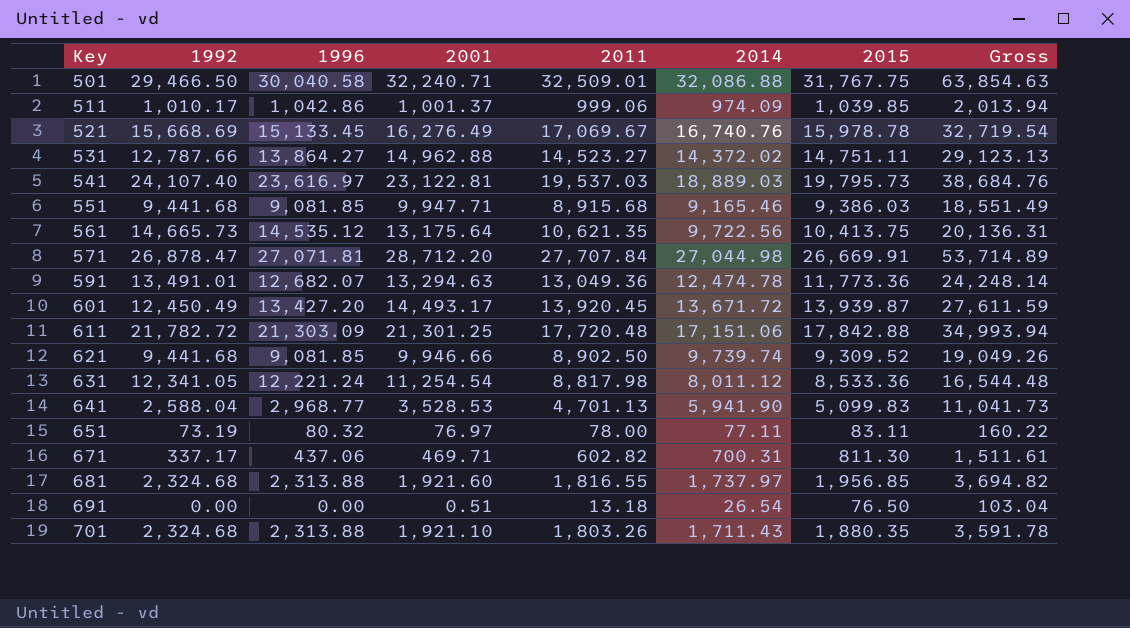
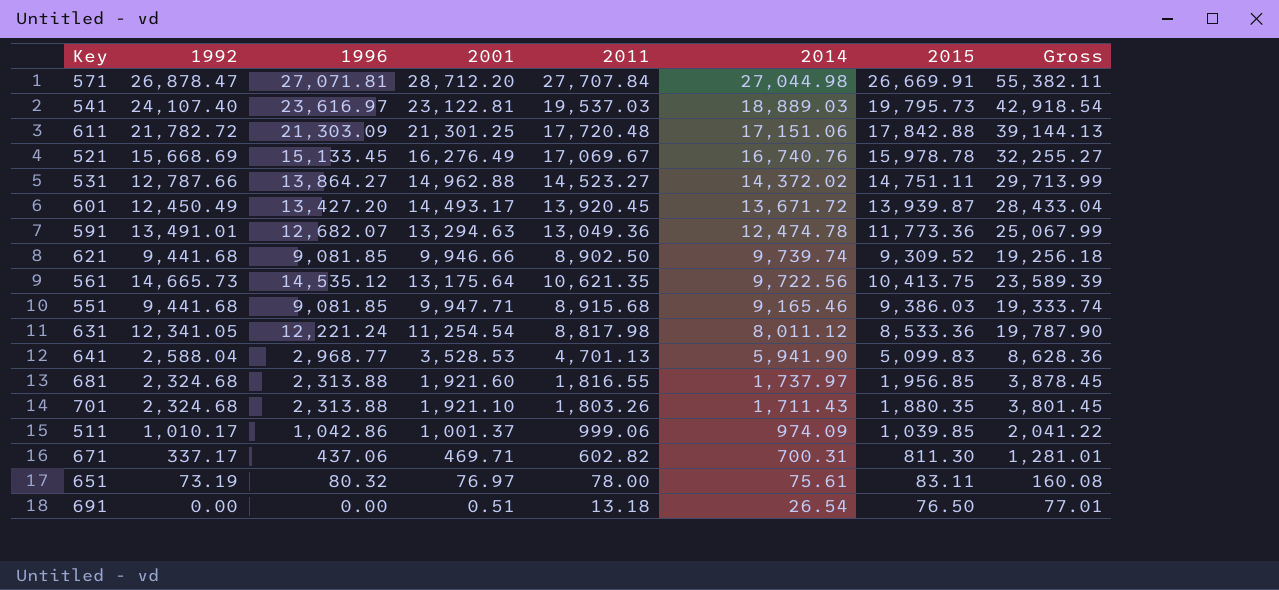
row order: Key ascending -> 2014 descending
column Gross | formula: [2014] + [2015] -> [2001] + [2015]
row 501: 29,466.50 | 30,040.58 | 32,240.71 | 32,509.01 | 32,086.88 | 31,767.75 | 63,854.63 -> none
651 | 2014: 77.11 -> 75.61

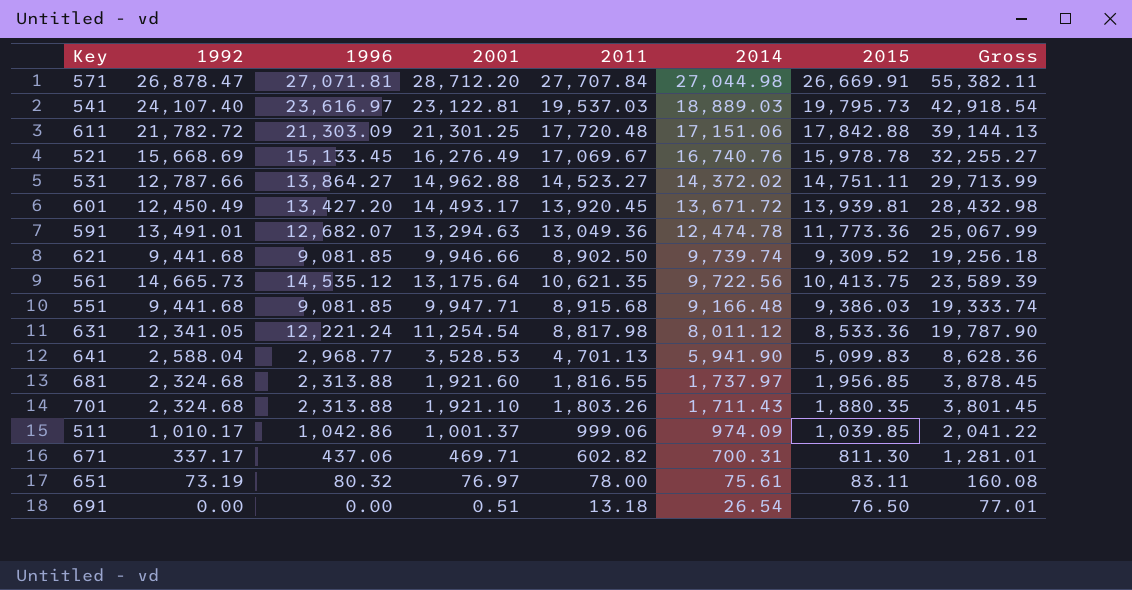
601 | 2015: 13,939.87 -> 13,939.81
601 | Gross: 28,433.04 -> 28,432.98
551 | 2014: 9,165.46 -> 9,166.48

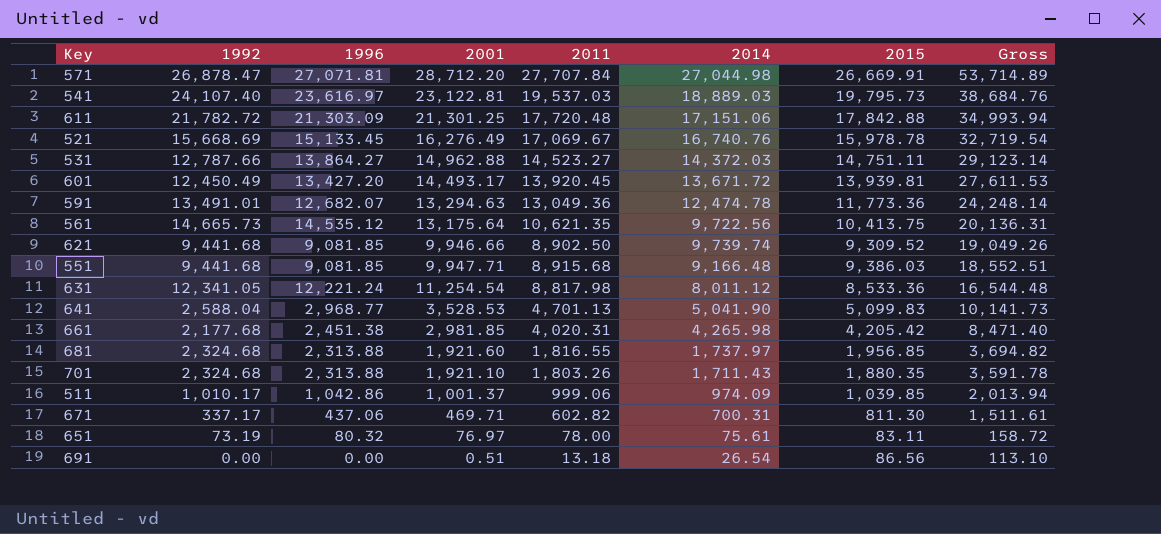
row order: 2014 descending -> Gross descending
column Gross | formula: [2001] + [2015] -> [2014] + [2015]
531 | 2014: 14,372.02 -> 14,372.03
641 | 2014: 5,941.90 -> 5,041.90
row 661: none -> 2,177.68 | 2,451.38 | 2,981.85 | 4,020.31 | 4,265.98 | 4,205.42 | 8,471.40
691 | 2015: 76.50 -> 86.56

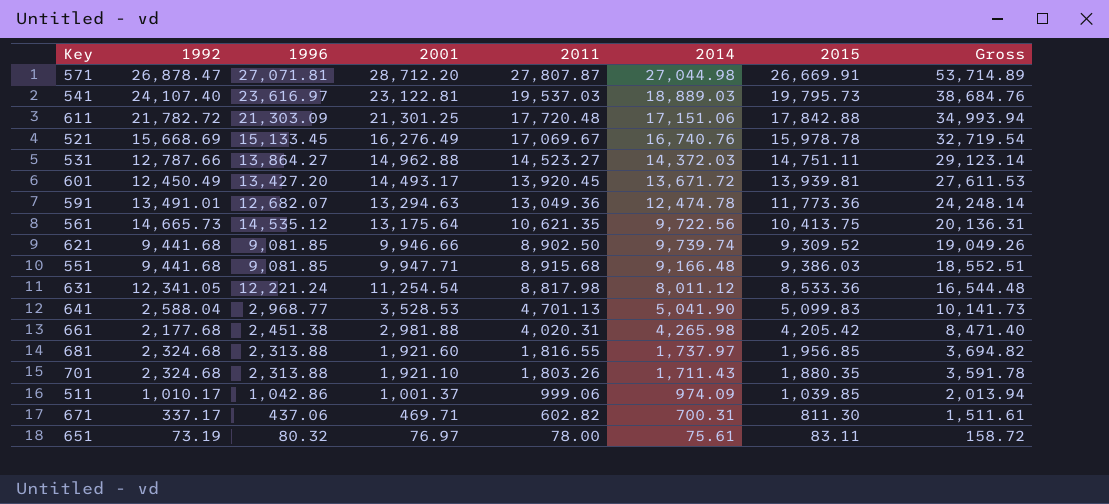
row 691: 0.00 | 0.00 | 0.51 | 13.18 | 26.54 | 86.56 | 113.10 -> none
571 | 2011: 27,707.84 -> 27,807.87
661 | 2001: 2,981.85 -> 2,981.88

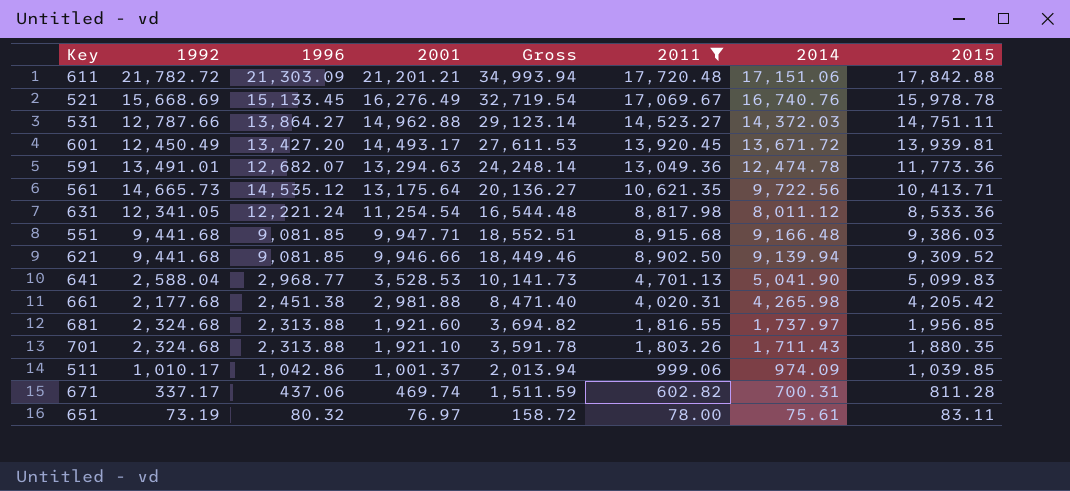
filter: none -> 2011 <= 17,720.48
row order: Gross descending -> 2001 descending
column Gross | position: 8 -> 5
611 | 2001: 21,301.25 -> 21,201.21
561 | Gross: 20,136.31 -> 20,136.27
561 | 2015: 10,413.75 -> 10,413.71
621 | Gross: 19,049.26 -> 18,449.46
621 | 2014: 9,739.74 -> 9,139.94
671 | 2001: 469.71 -> 469.74
671 | Gross: 1,511.61 -> 1,511.59
671 | 2015: 811.30 -> 811.28

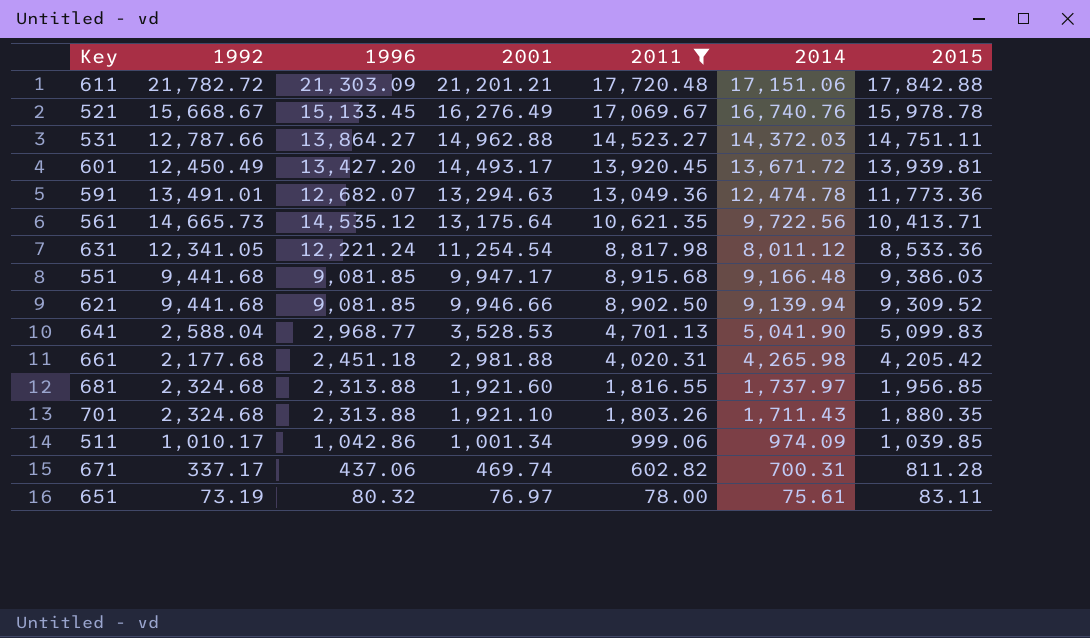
column Gross | formula: [2014] + [2015] -> none
521 | 1992: 15,668.69 -> 15,668.67
551 | 2001: 9,947.71 -> 9,947.17
661 | 1996: 2,451.38 -> 2,451.18
511 | 2001: 1,001.37 -> 1,001.34

